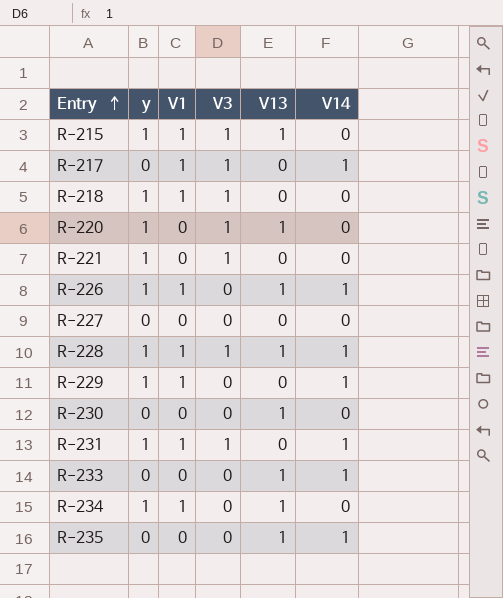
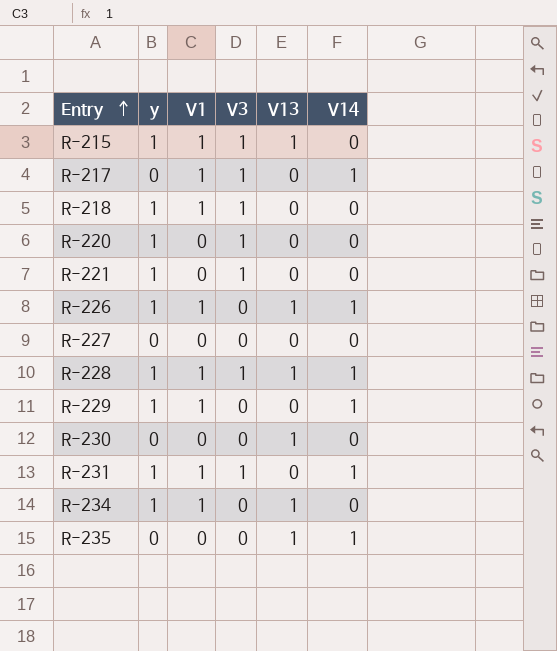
row R-233: 0 | 0 | 0 | 1 | 1 -> none
R-220 | V13: 1 -> 0

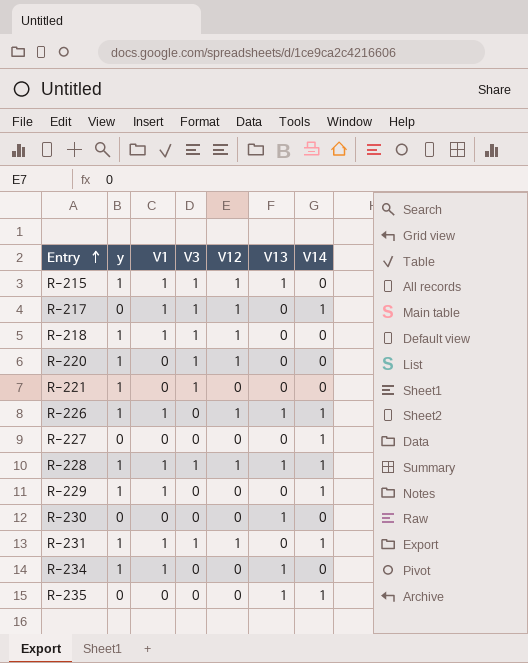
column V12 | position: none -> 5
R-227 | V14: 0 -> 1

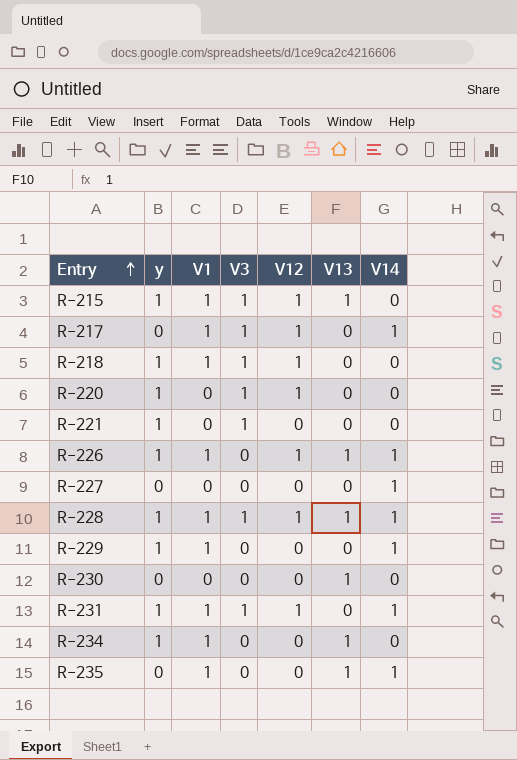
R-235 | V1: 0 -> 1

